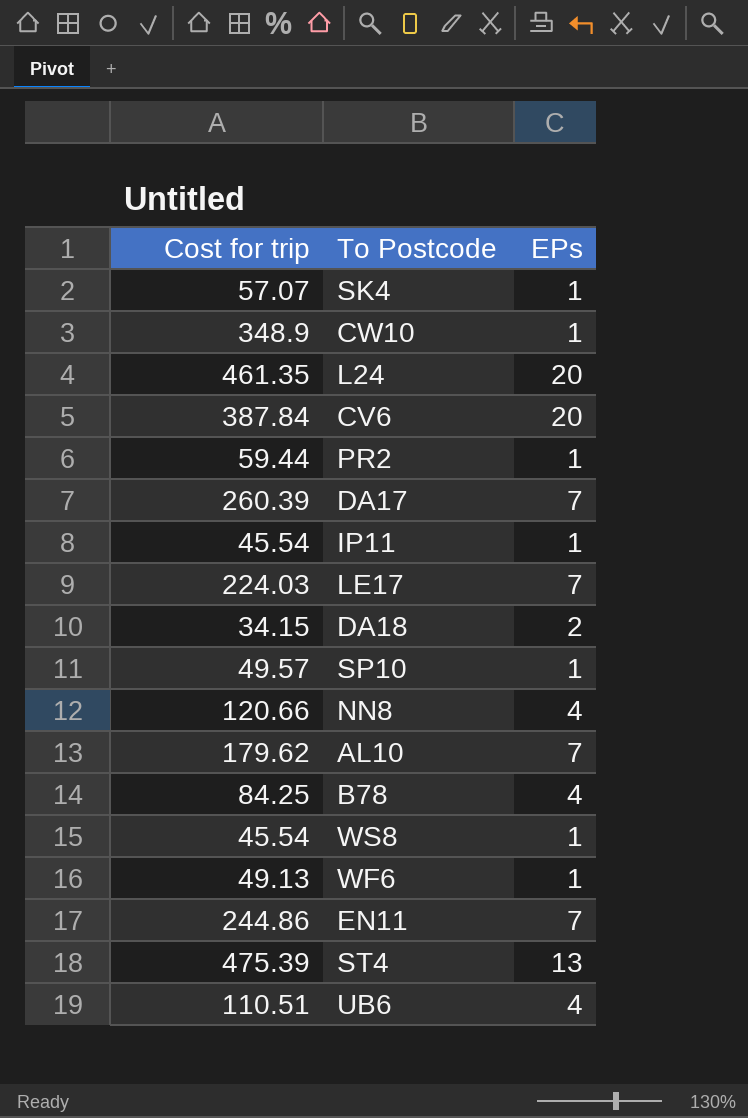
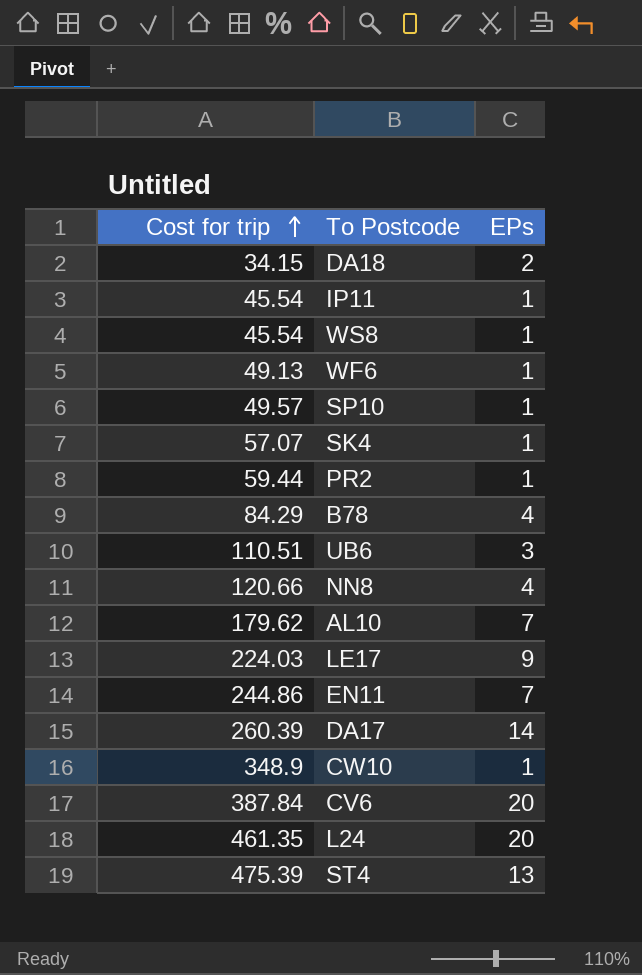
row order: none -> Cost for trip ascending
B78 | Cost for trip: 84.25 -> 84.29
UB6 | EPs: 4 -> 3
LE17 | EPs: 7 -> 9
DA17 | EPs: 7 -> 14

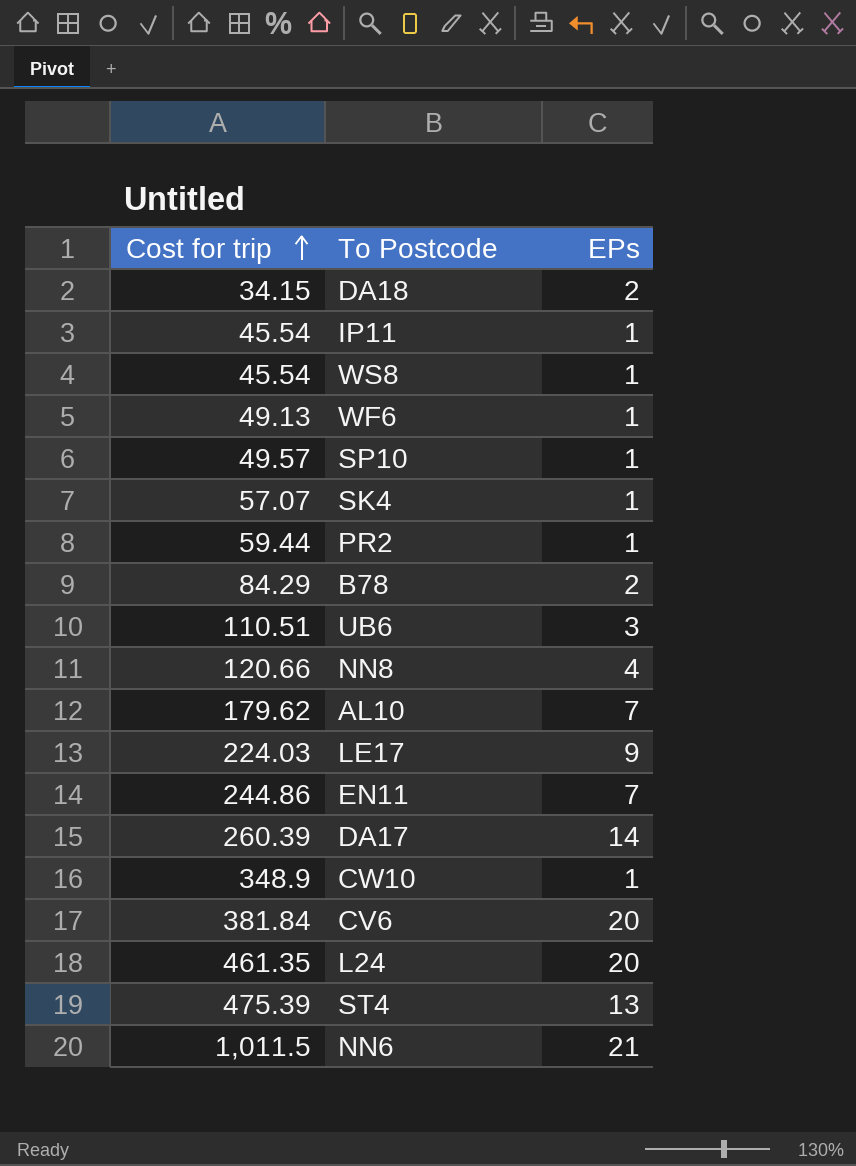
B78 | EPs: 4 -> 2
CV6 | Cost for trip: 387.84 -> 381.84
row NN6: none -> 1,011.5 | 21

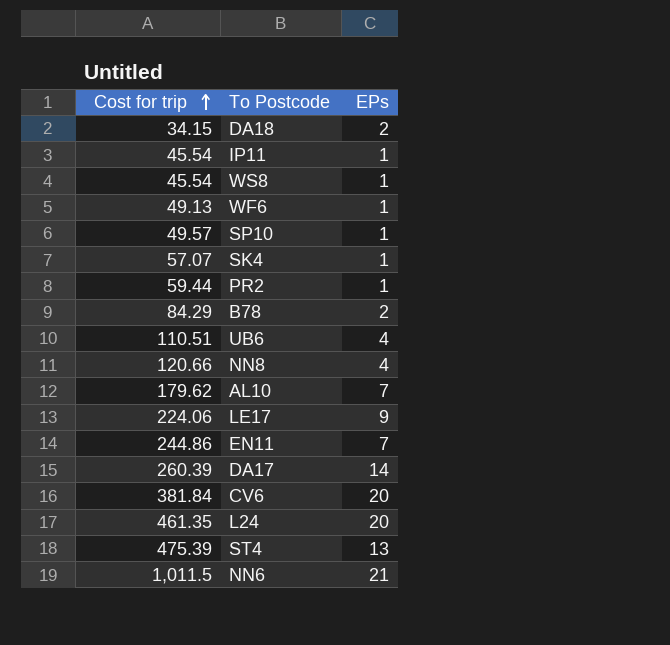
row CW10: 348.9 | 1 -> none
UB6 | EPs: 3 -> 4
LE17 | Cost for trip: 224.03 -> 224.06

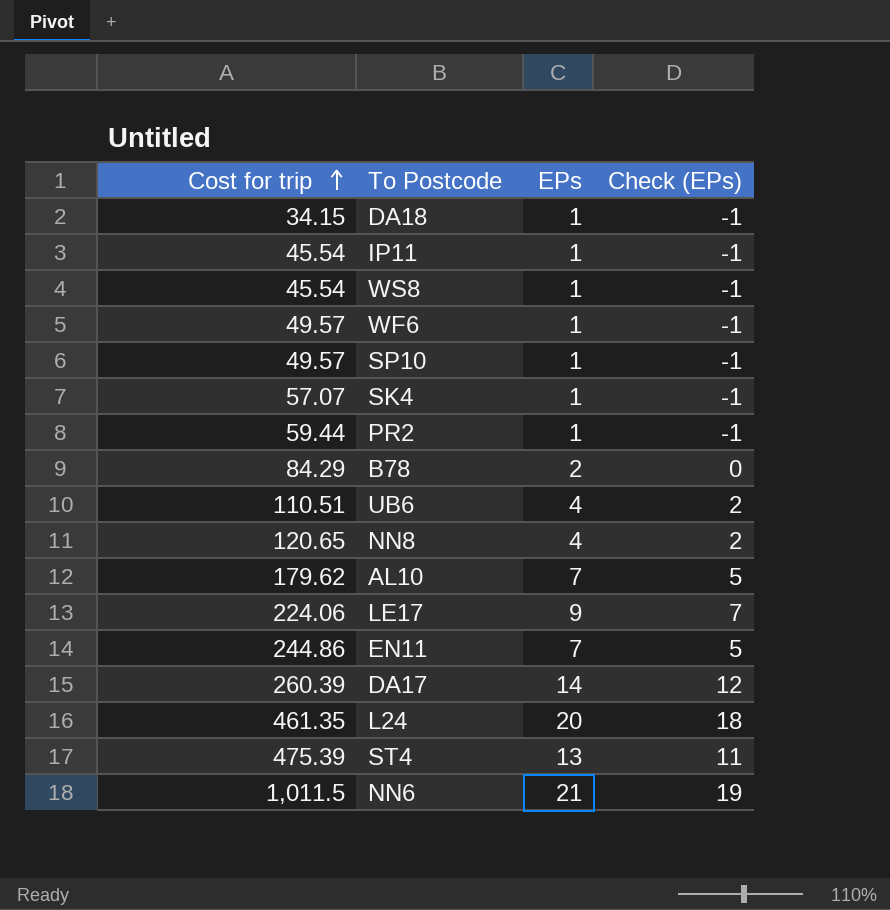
column Check (EPs) | formula: none -> [EPs] - 2
row CV6: 381.84 | 20 -> none
DA18 | EPs: 2 -> 1
WF6 | Cost for trip: 49.13 -> 49.57
NN8 | Cost for trip: 120.66 -> 120.65

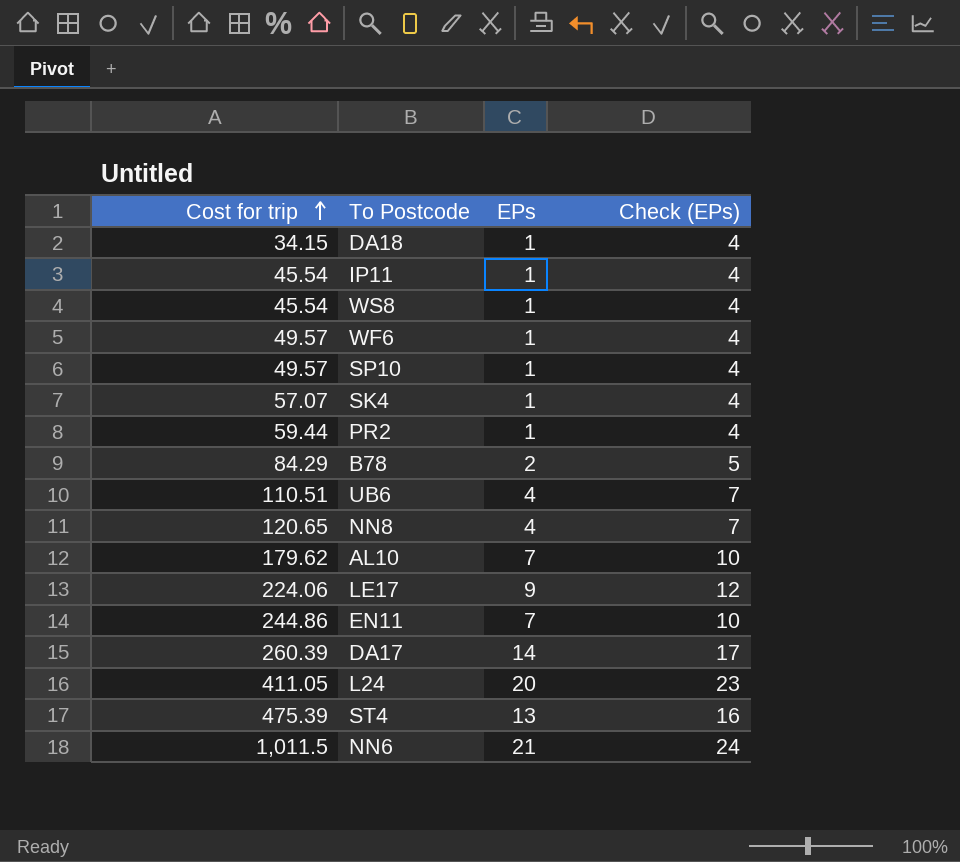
column Check (EPs) | formula: [EPs] - 2 -> [EPs] + 3
L24 | Cost for trip: 461.35 -> 411.05

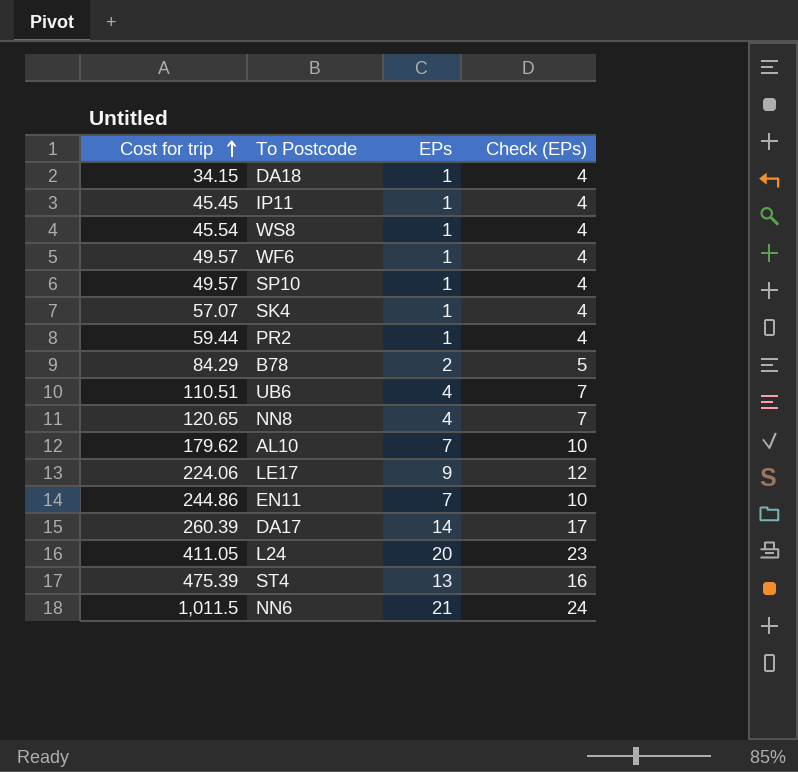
IP11 | Cost for trip: 45.54 -> 45.45

